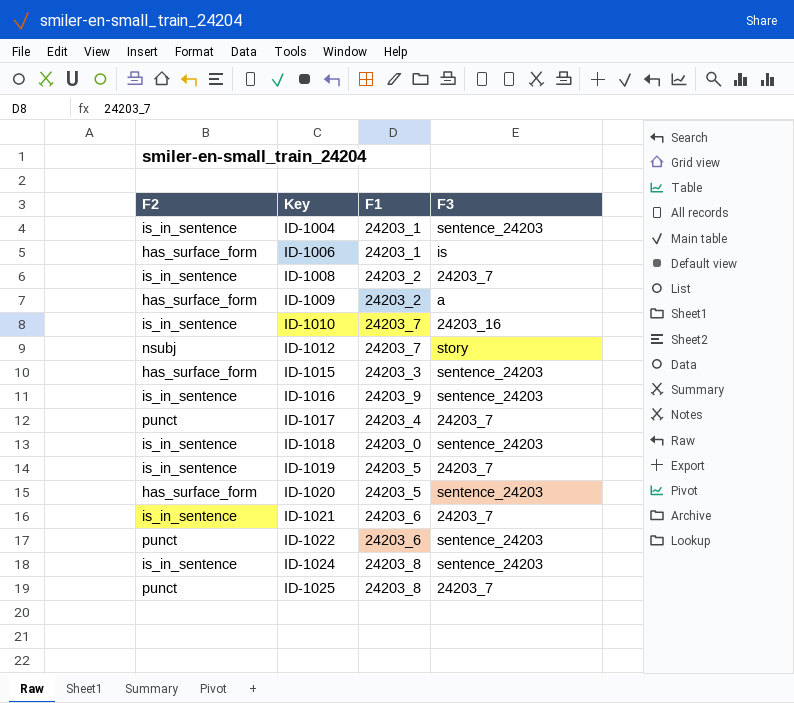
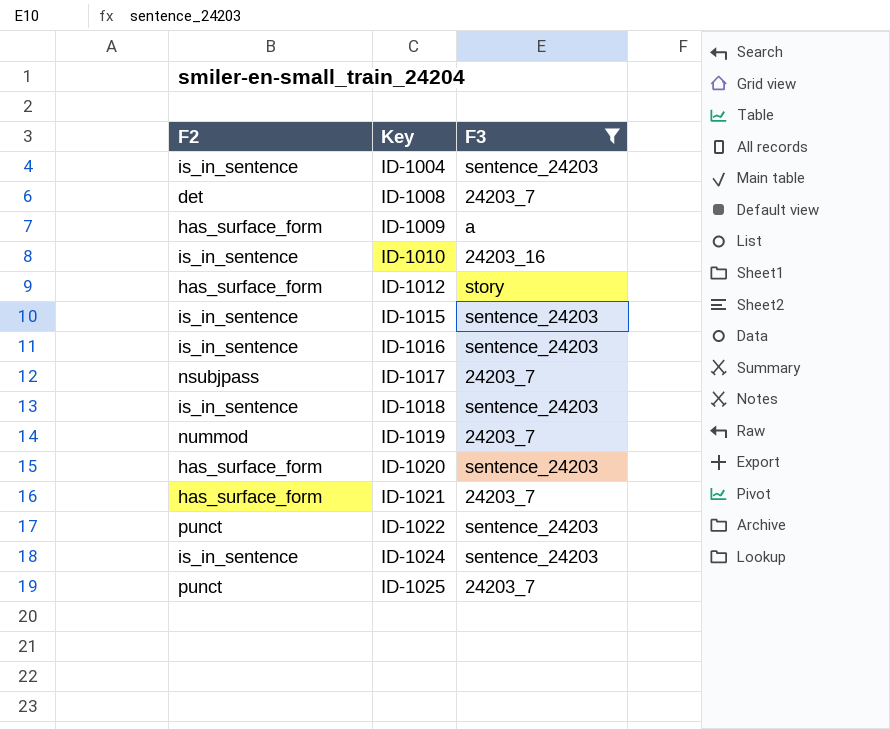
filter: none -> F3 != is
column F1 | position: 3 -> none
ID-1008 | F2: is_in_sentence -> det
ID-1012 | F2: nsubj -> has_surface_form
ID-1015 | F2: has_surface_form -> is_in_sentence
ID-1017 | F2: punct -> nsubjpass
ID-1019 | F2: is_in_sentence -> nummod
ID-1021 | F2: is_in_sentence -> has_surface_form

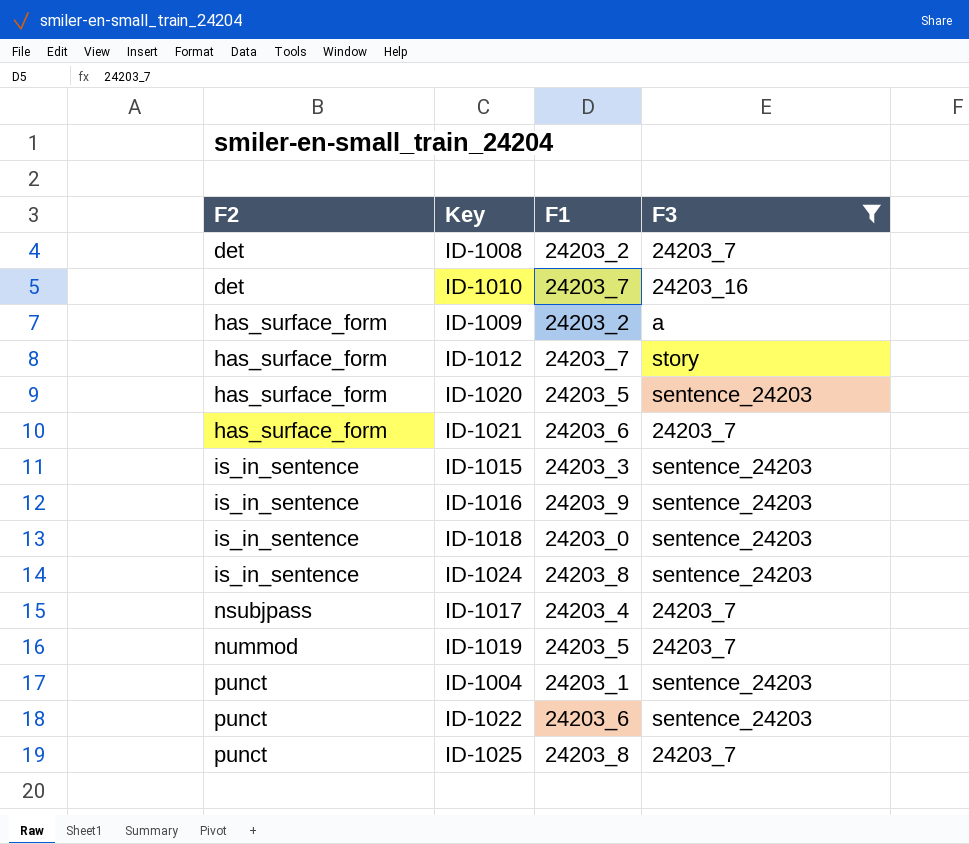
row order: Key ascending -> F2 ascending
column F1 | position: none -> 3
ID-1010 | F2: is_in_sentence -> det
ID-1004 | F2: is_in_sentence -> punct

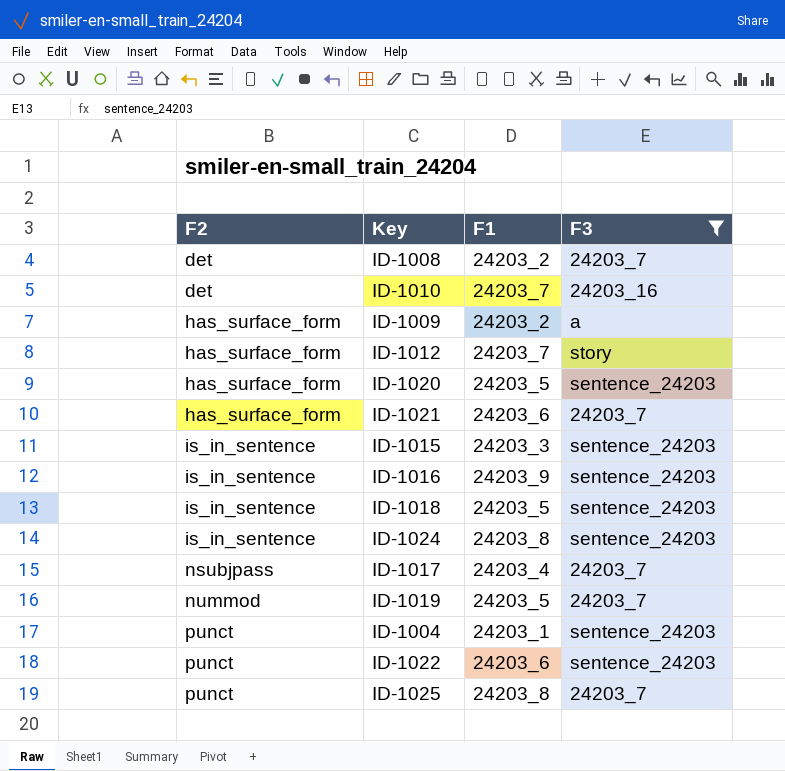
ID-1018 | F1: 24203_0 -> 24203_5

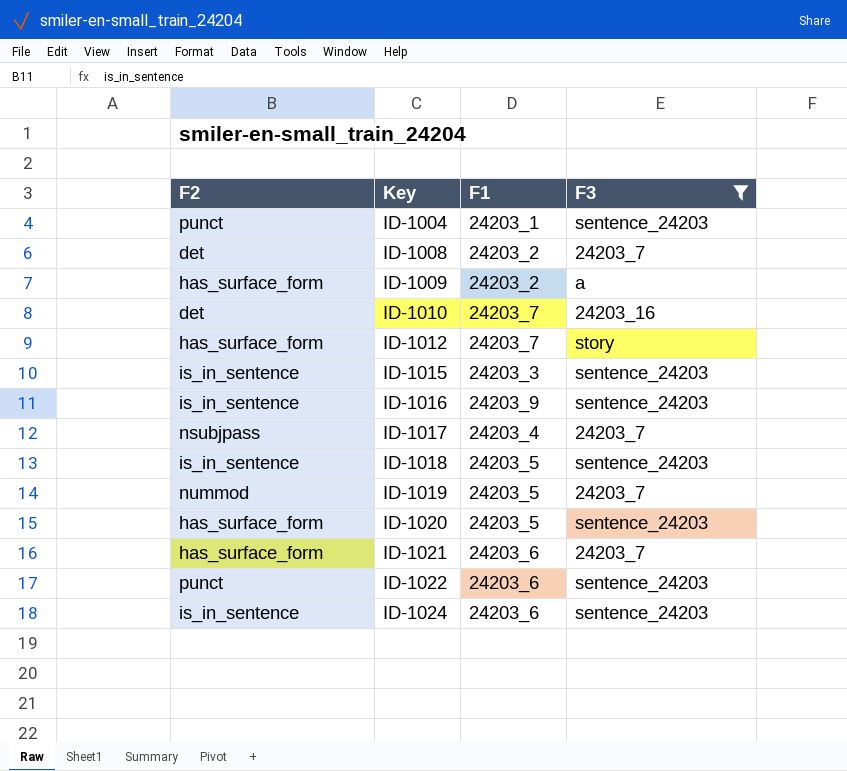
row order: F2 ascending -> Key ascending
row ID-1025: punct | 24203_8 | 24203_7 -> none
ID-1024 | F1: 24203_8 -> 24203_6

